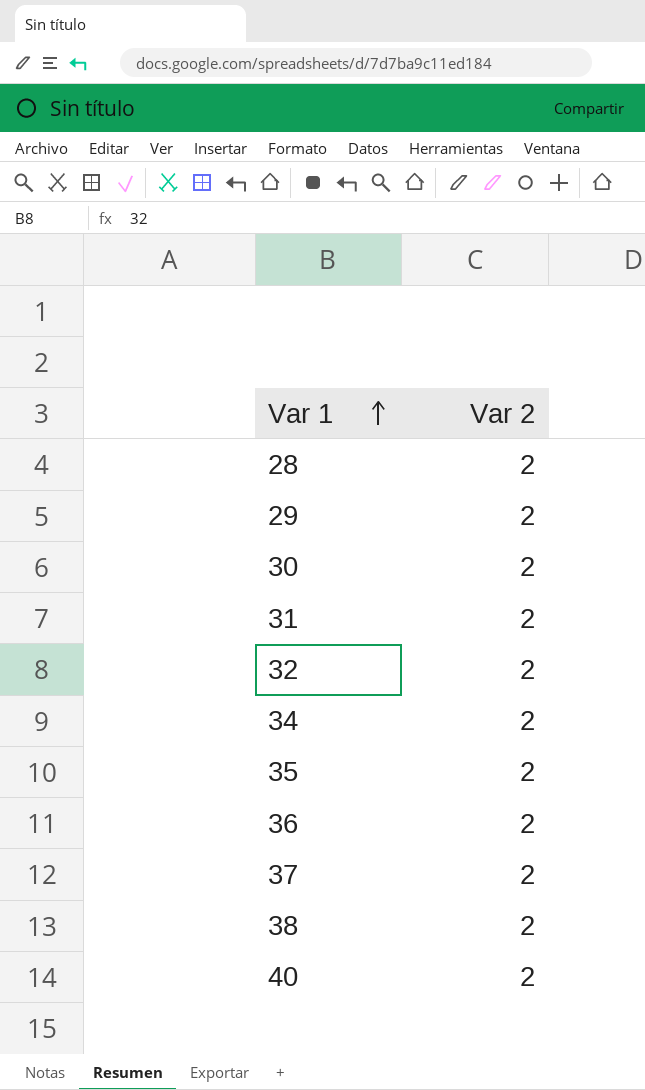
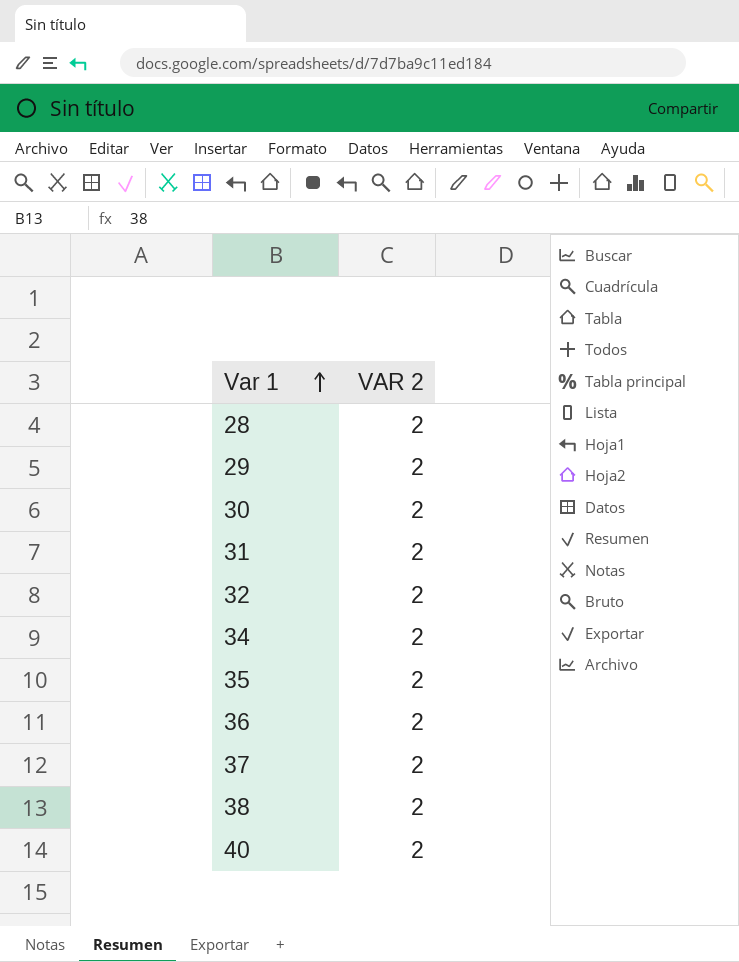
column name: Var 2 -> VAR 2

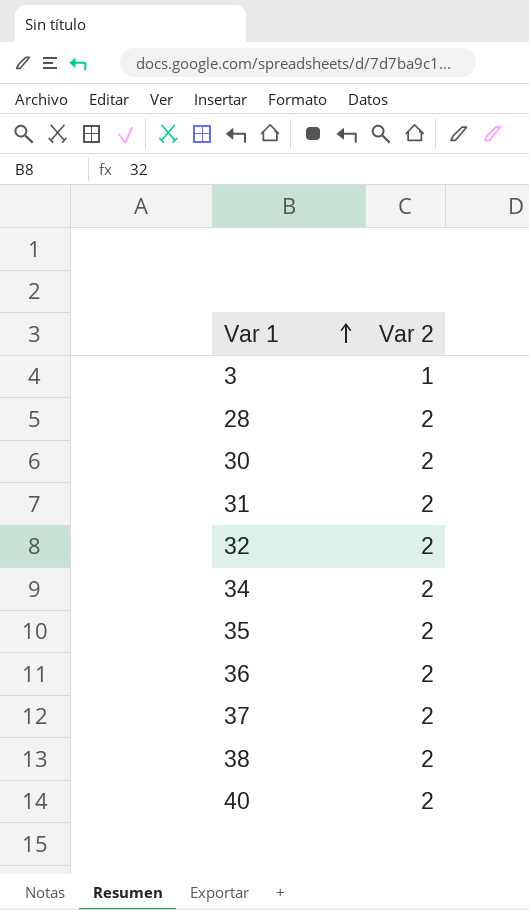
column name: VAR 2 -> Var 2
row 29: 2 -> none
row 3: none -> 1

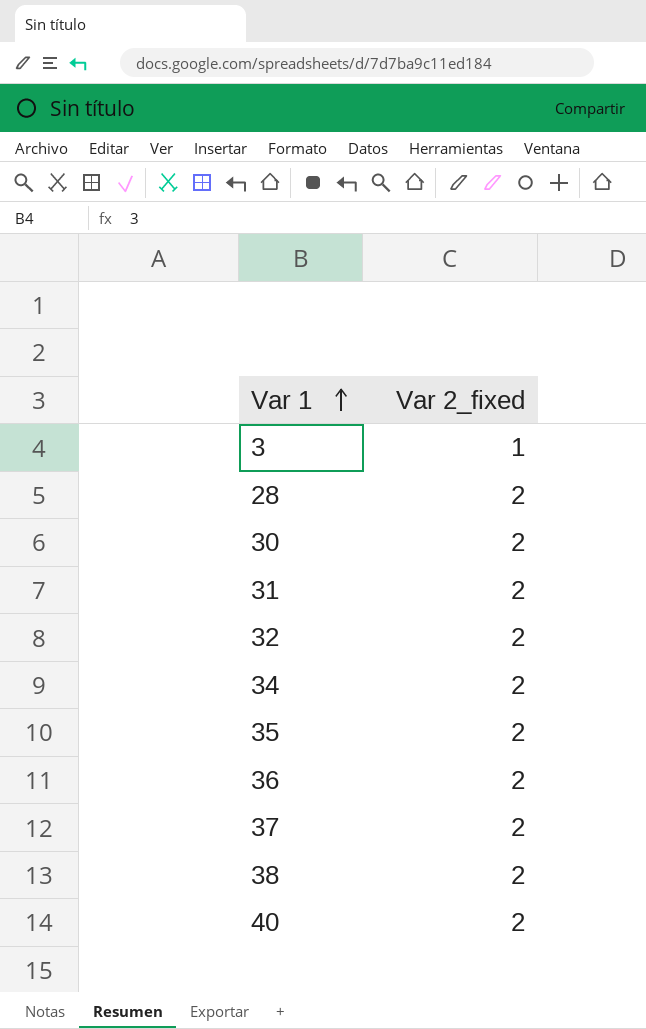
column name: Var 2 -> Var 2_fixed

